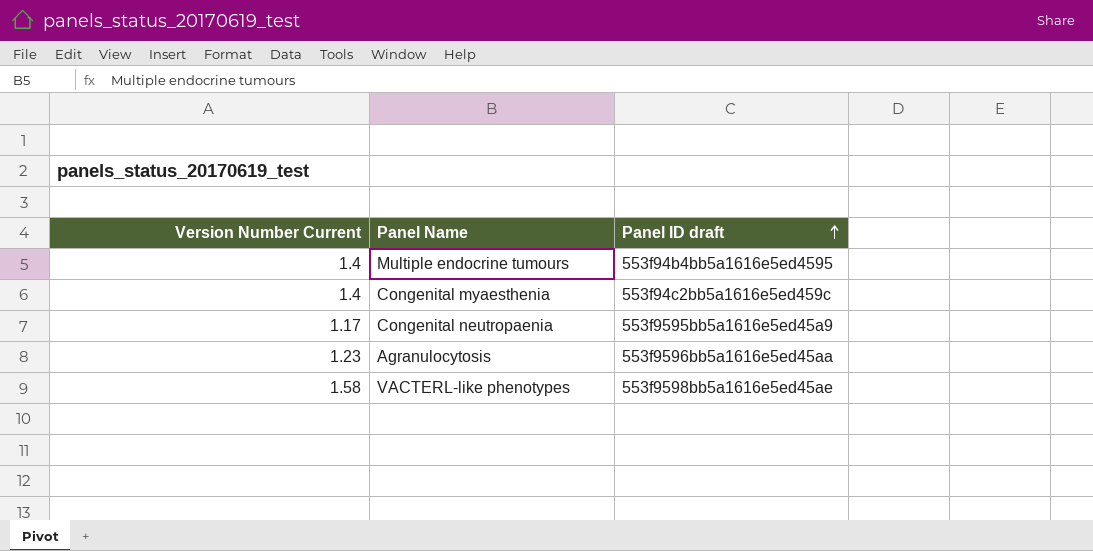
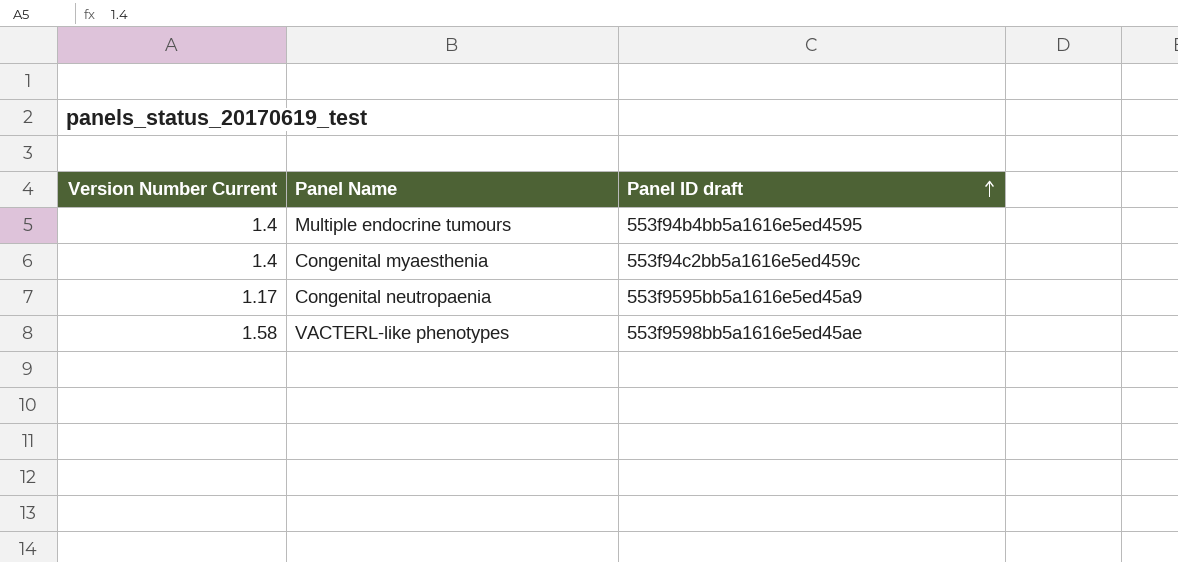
row Agranulocytosis: 1.23 | 553f9596bb5a1616e5ed45aa -> none

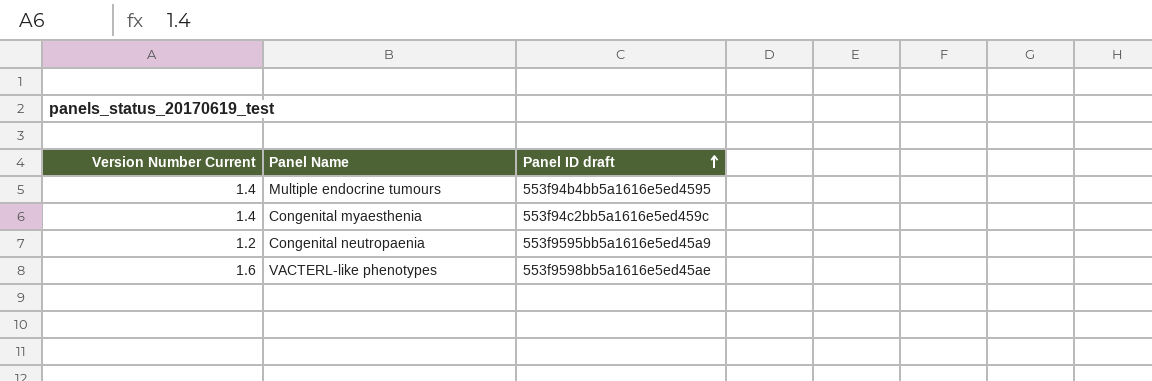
Congenital neutropaenia | Version Number Current: 1.17 -> 1.2
VACTERL-like phenotypes | Version Number Current: 1.58 -> 1.6

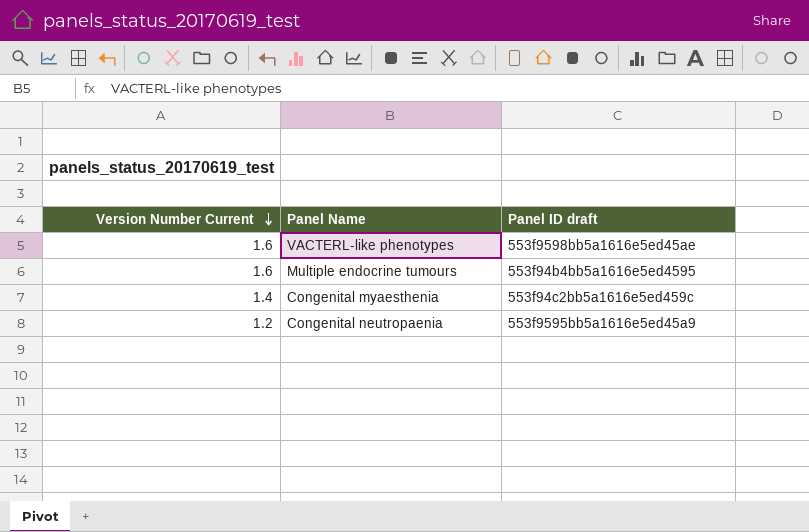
row order: Panel ID draft ascending -> Version Number Current descending
Multiple endocrine tumours | Version Number Current: 1.4 -> 1.6

